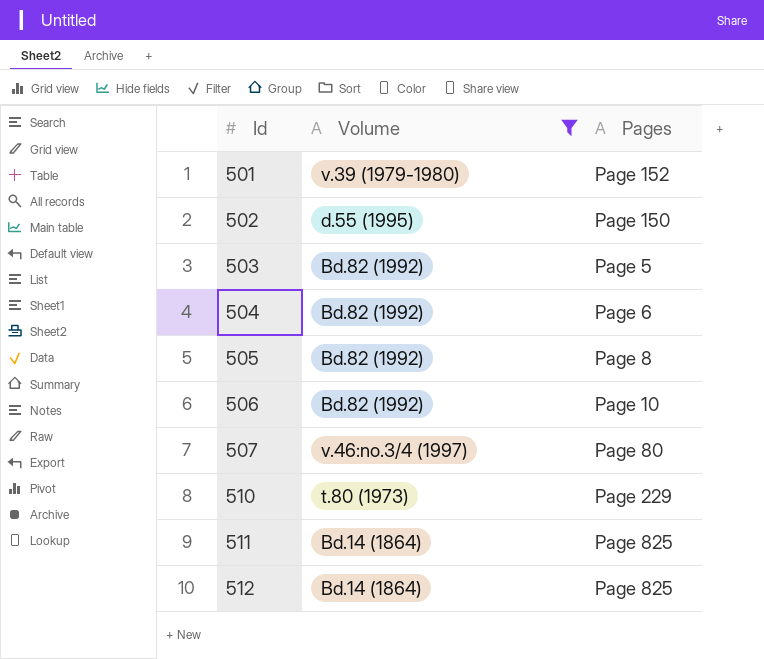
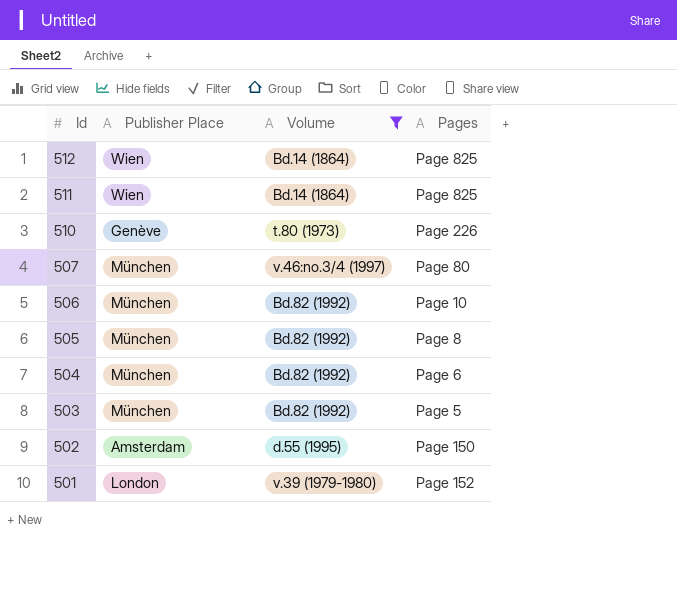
row order: Id ascending -> Id descending
column Publisher Place | position: none -> 2
510 | Pages: Page 229 -> Page 226

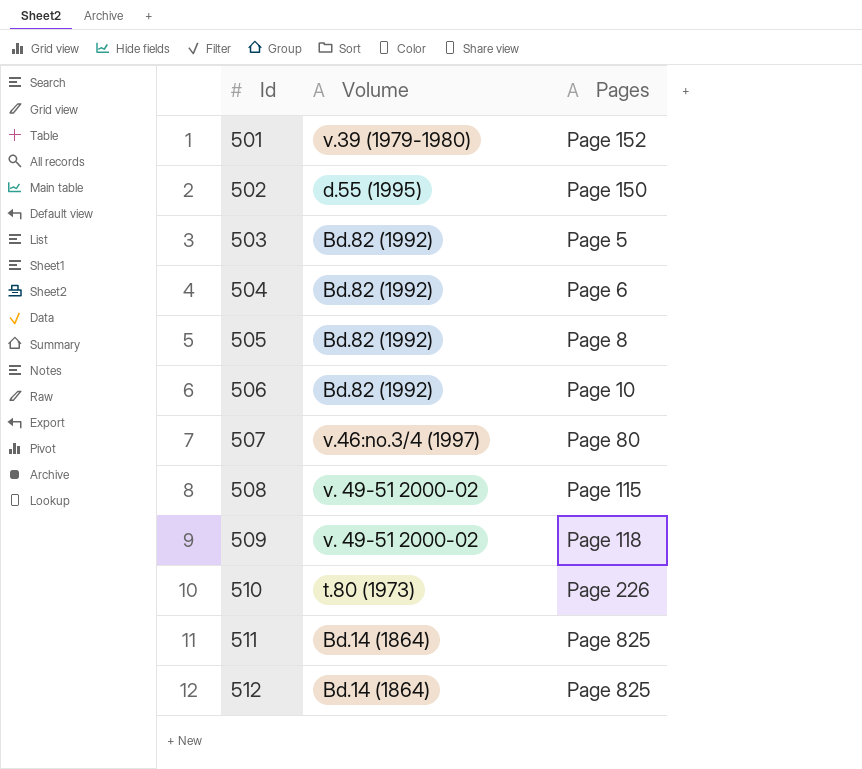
filter: Volume != v. 49-51 2000-02 -> none
row order: Id descending -> Id ascending
column Publisher Place | position: 2 -> none

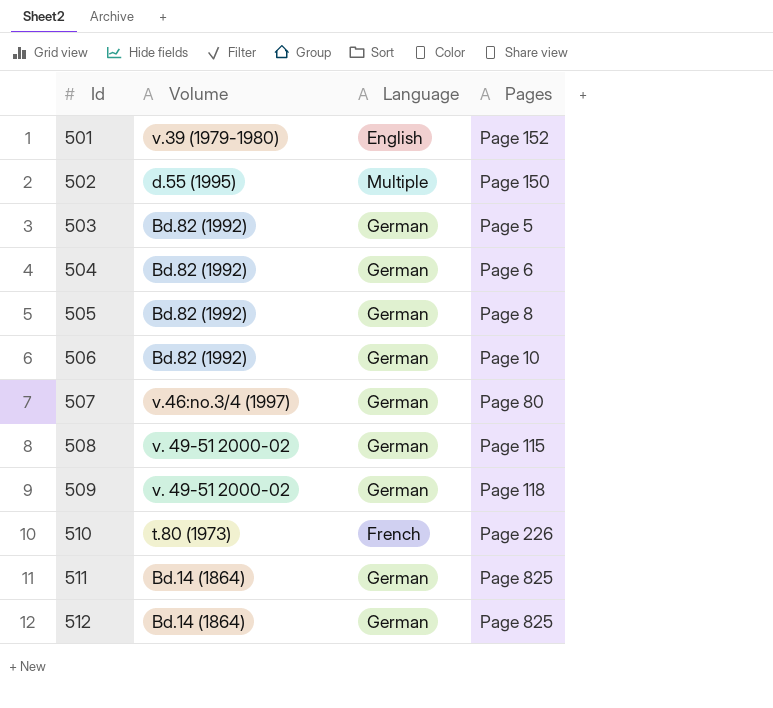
column Language | position: none -> 3

